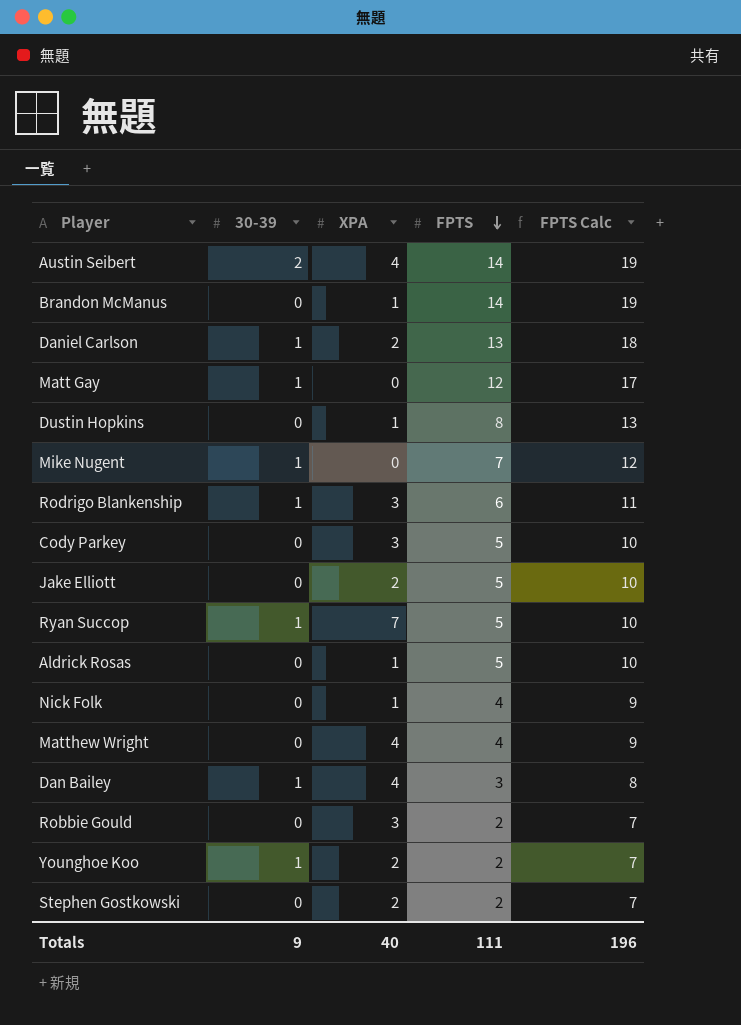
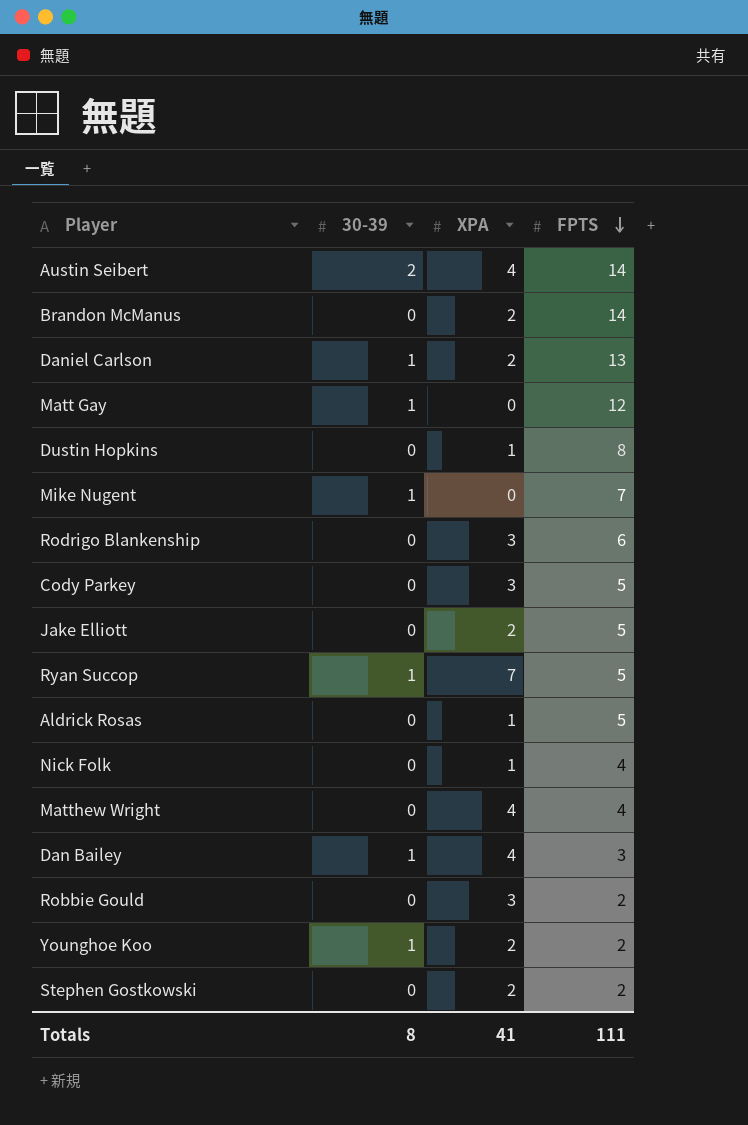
column FPTS Calc | formula: [FPTS] + 5 -> none
Brandon McManus | XPA: 1 -> 2
Rodrigo Blankenship | 30-39: 1 -> 0
Totals | 30-39: 9 -> 8
Totals | XPA: 40 -> 41

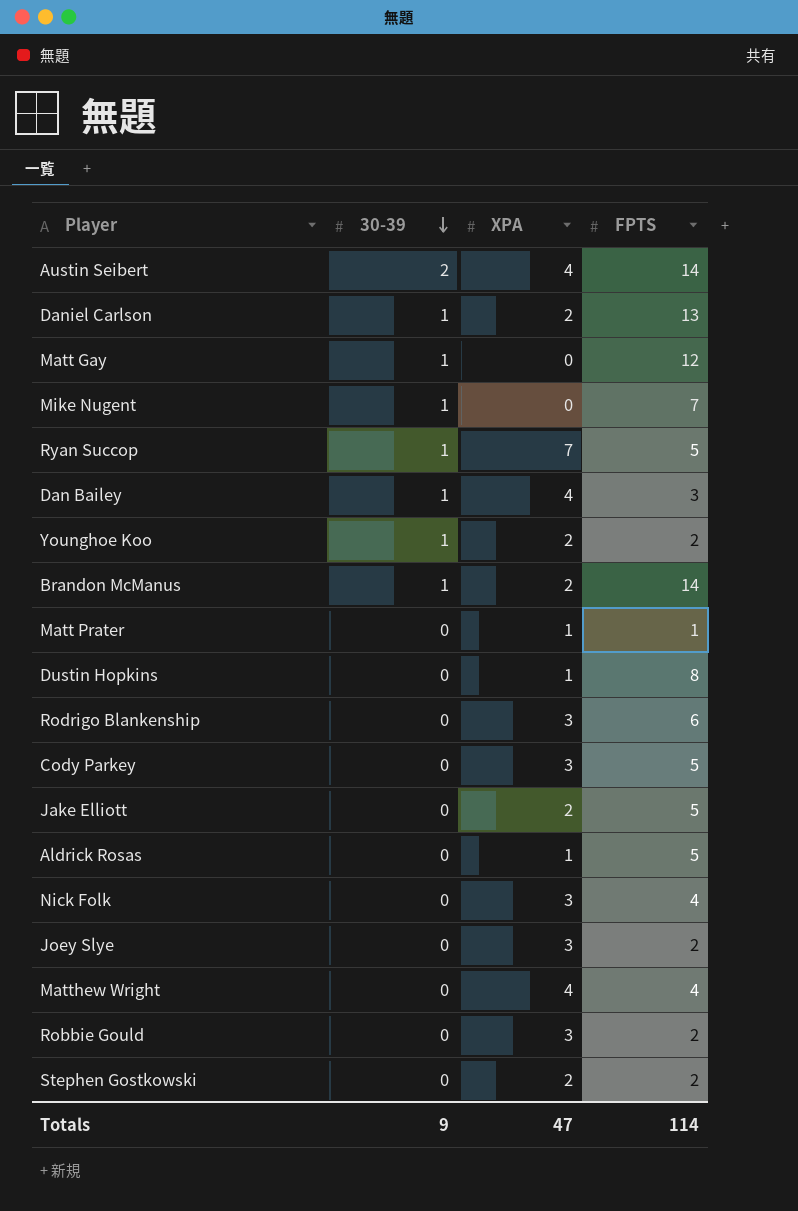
row order: FPTS descending -> 30-39 descending
Brandon McManus | 30-39: 0 -> 1
row Matt Prater: none -> 0 | 1 | 1
Nick Folk | XPA: 1 -> 3
row Joey Slye: none -> 0 | 3 | 2
Totals | 30-39: 8 -> 9
Totals | XPA: 41 -> 47
Totals | FPTS: 111 -> 114

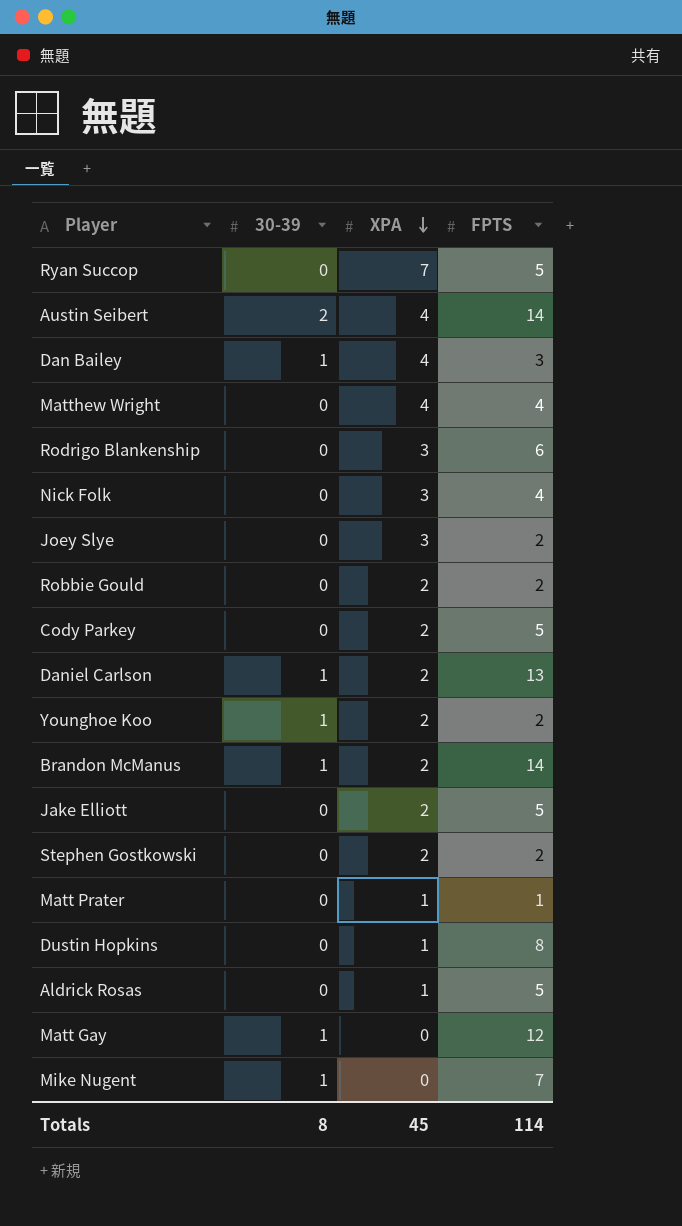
row order: 30-39 descending -> XPA descending
Ryan Succop | 30-39: 1 -> 0
Robbie Gould | XPA: 3 -> 2
Cody Parkey | XPA: 3 -> 2
Totals | 30-39: 9 -> 8
Totals | XPA: 47 -> 45

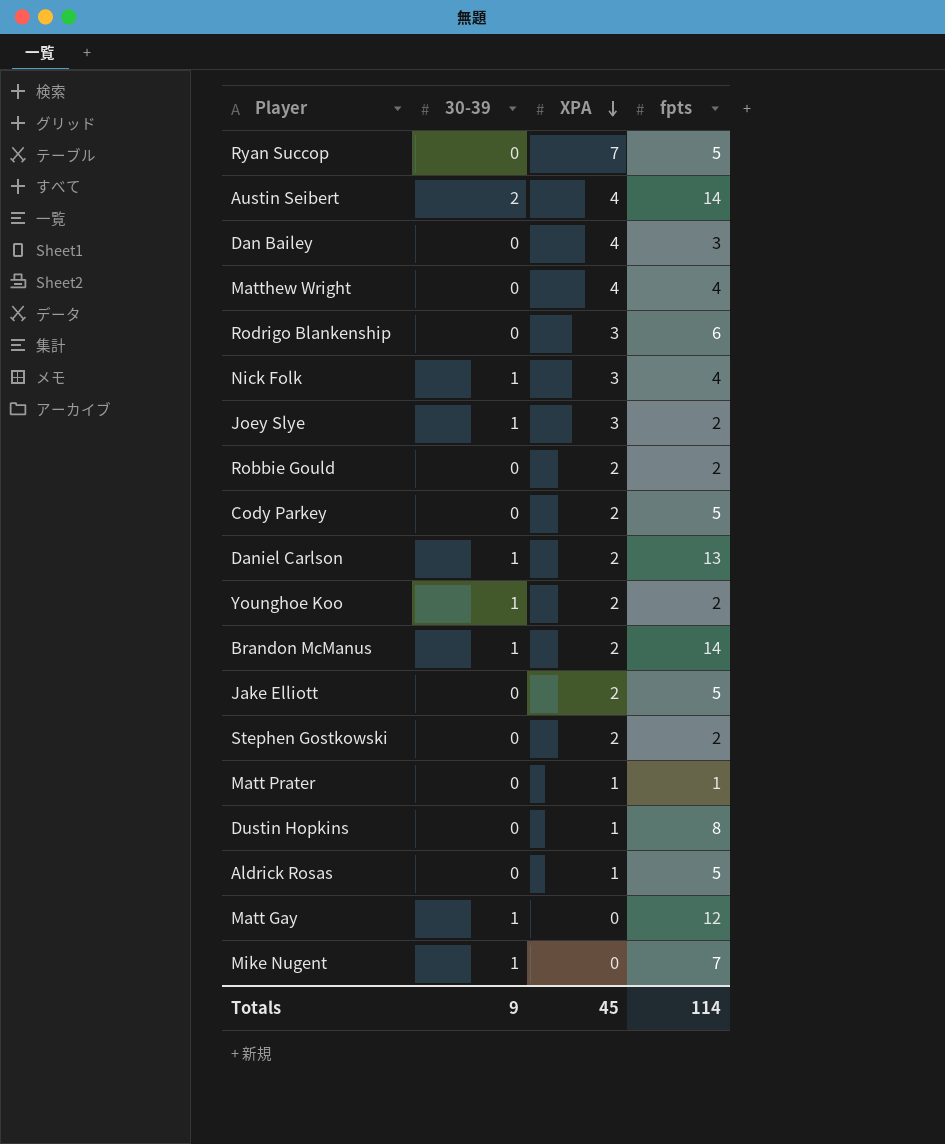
column name: FPTS -> fpts
Dan Bailey | 30-39: 1 -> 0
Nick Folk | 30-39: 0 -> 1
Joey Slye | 30-39: 0 -> 1
Totals | 30-39: 8 -> 9

